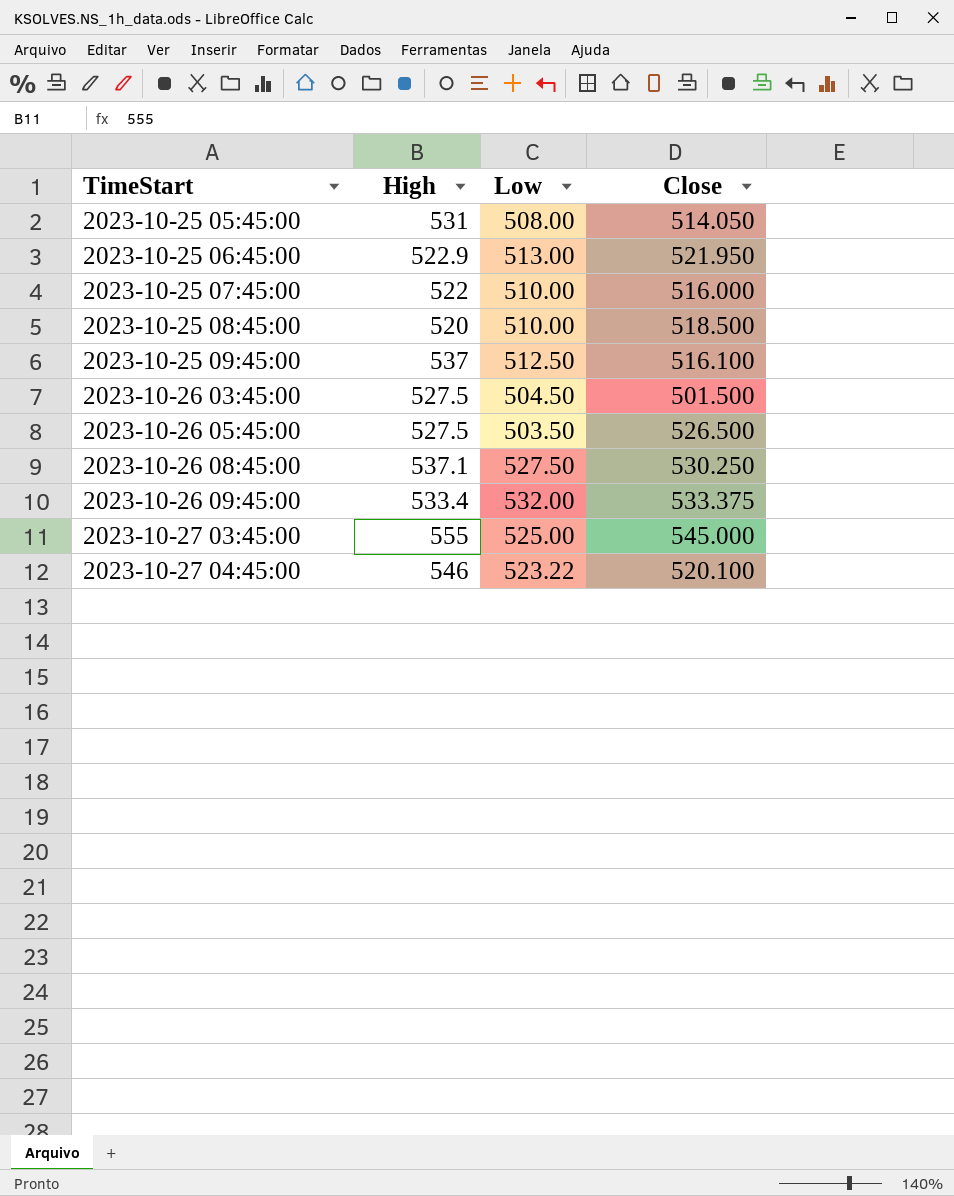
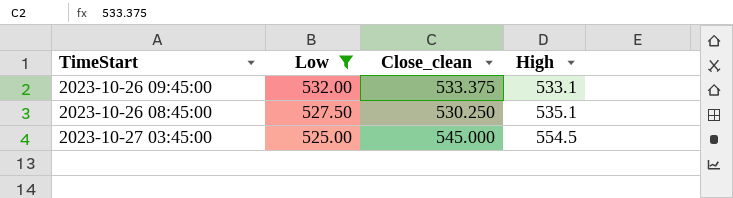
filter: none -> Low >= 525.00
row order: TimeStart ascending -> Low descending
column name: Close -> Close_clean
column High | position: 2 -> 4
2023-10-26 09:45:00 | High: 533.4 -> 533.1
2023-10-26 08:45:00 | High: 537.1 -> 535.1
2023-10-27 03:45:00 | High: 555 -> 554.5

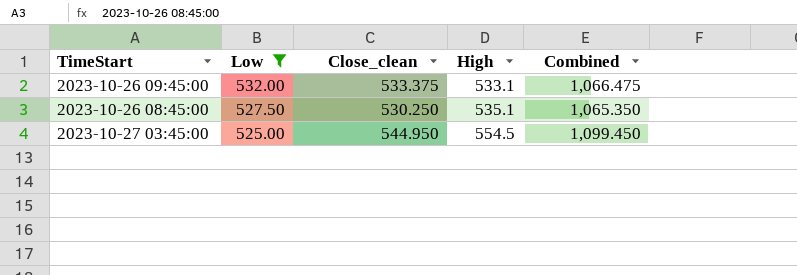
column Combined | formula: none -> [Close_clean] + [High]
2023-10-27 03:45:00 | Close_clean: 545.000 -> 544.950

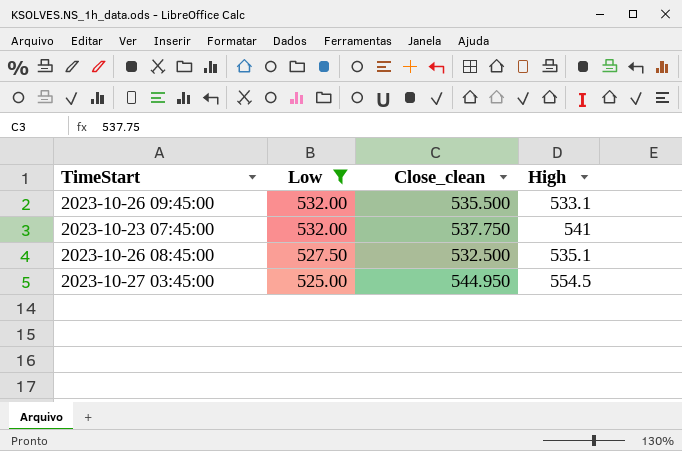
column Combined | formula: [Close_clean] + [High] -> none
2023-10-26 09:45:00 | Close_clean: 533.375 -> 535.500
row 2023-10-23 07:45:00: none -> 532.00 | 537.750 | 541
2023-10-26 08:45:00 | Close_clean: 530.250 -> 532.500

